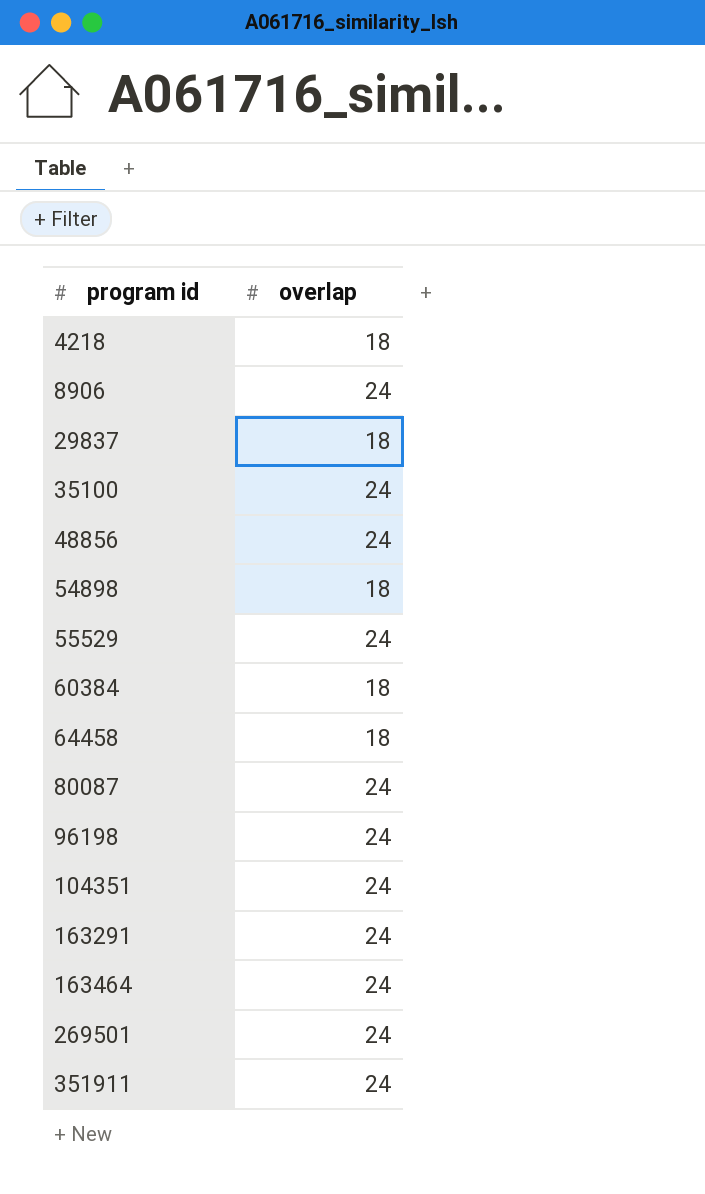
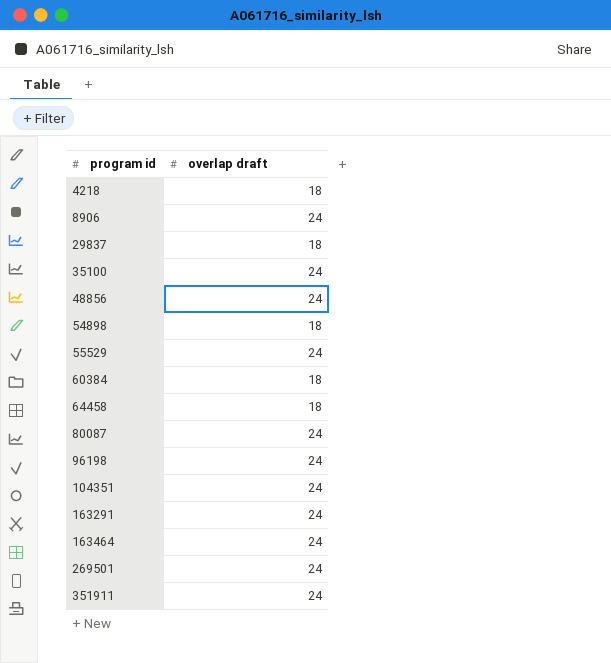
column name: overlap -> overlap draft

